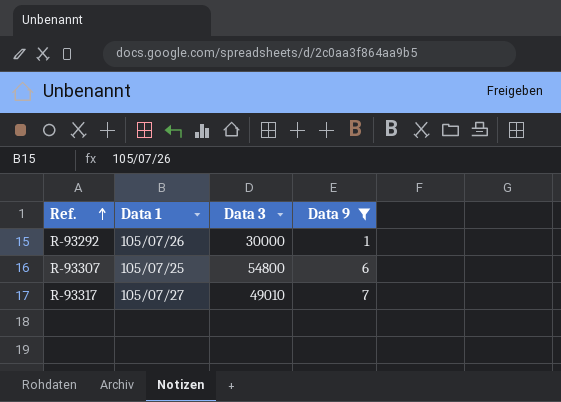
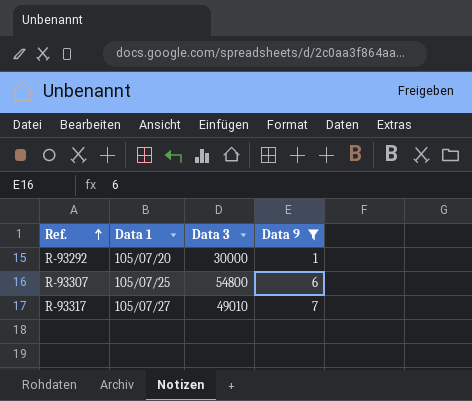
R-93292 | Data 1: 105/07/26 -> 105/07/20

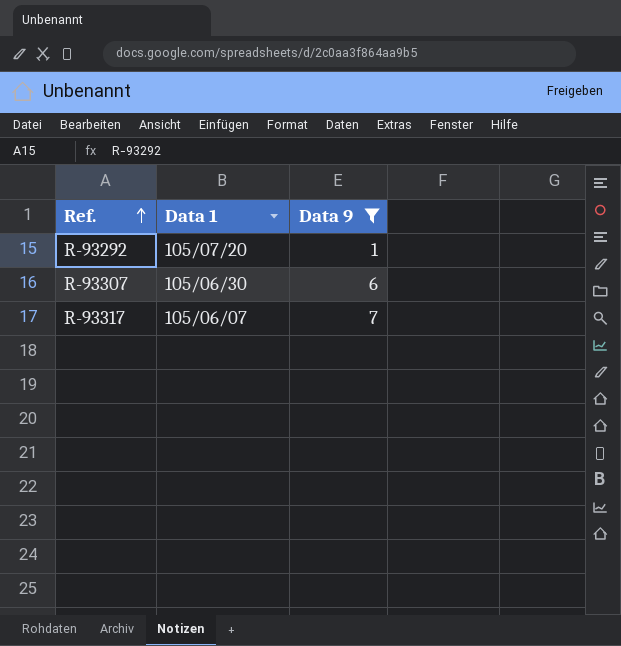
column Data 3 | position: 3 -> none
R-93307 | Data 1: 105/07/25 -> 105/06/30
R-93317 | Data 1: 105/07/27 -> 105/06/07

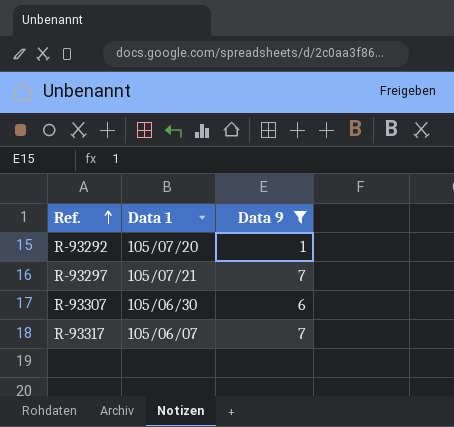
row R-93297: none -> 105/07/21 | 7

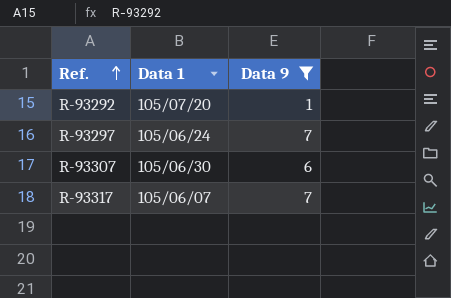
R-93297 | Data 1: 105/07/21 -> 105/06/24

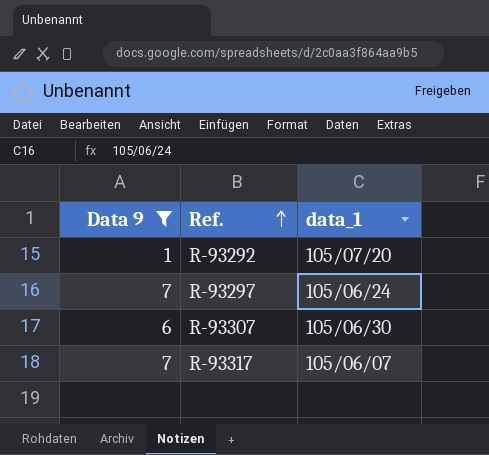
column Data 9 | position: 3 -> 1
column name: Data 1 -> data_1

